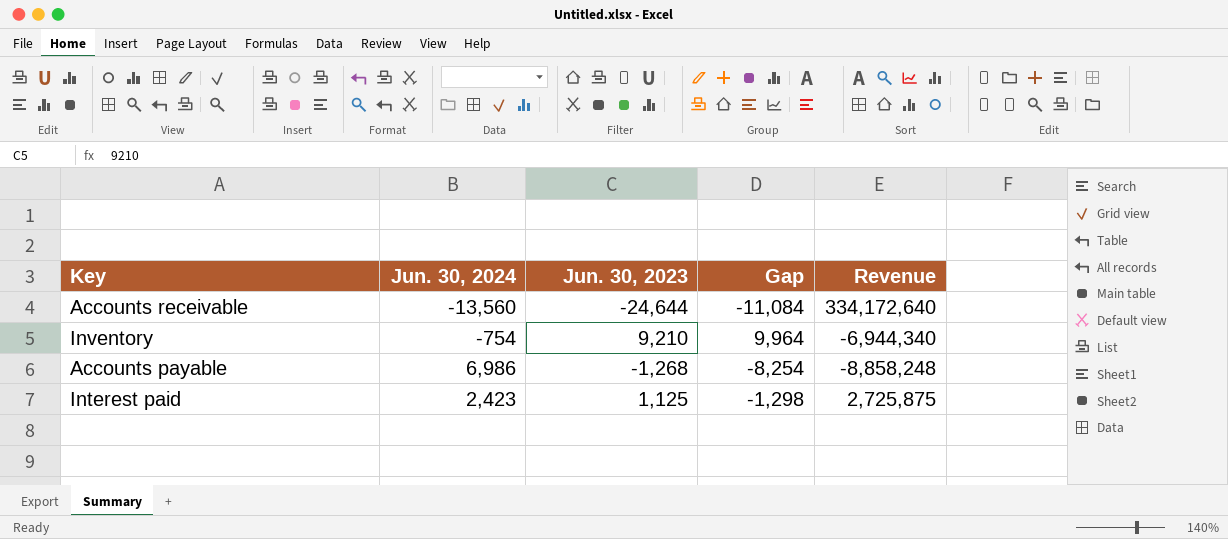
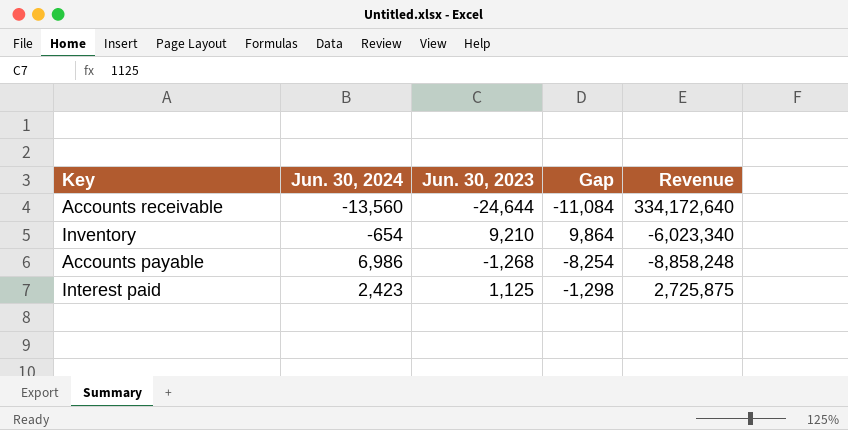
Inventory | Jun. 30, 2024: -754 -> -654
Inventory | Gap: 9,964 -> 9,864
Inventory | Revenue: -6,944,340 -> -6,023,340

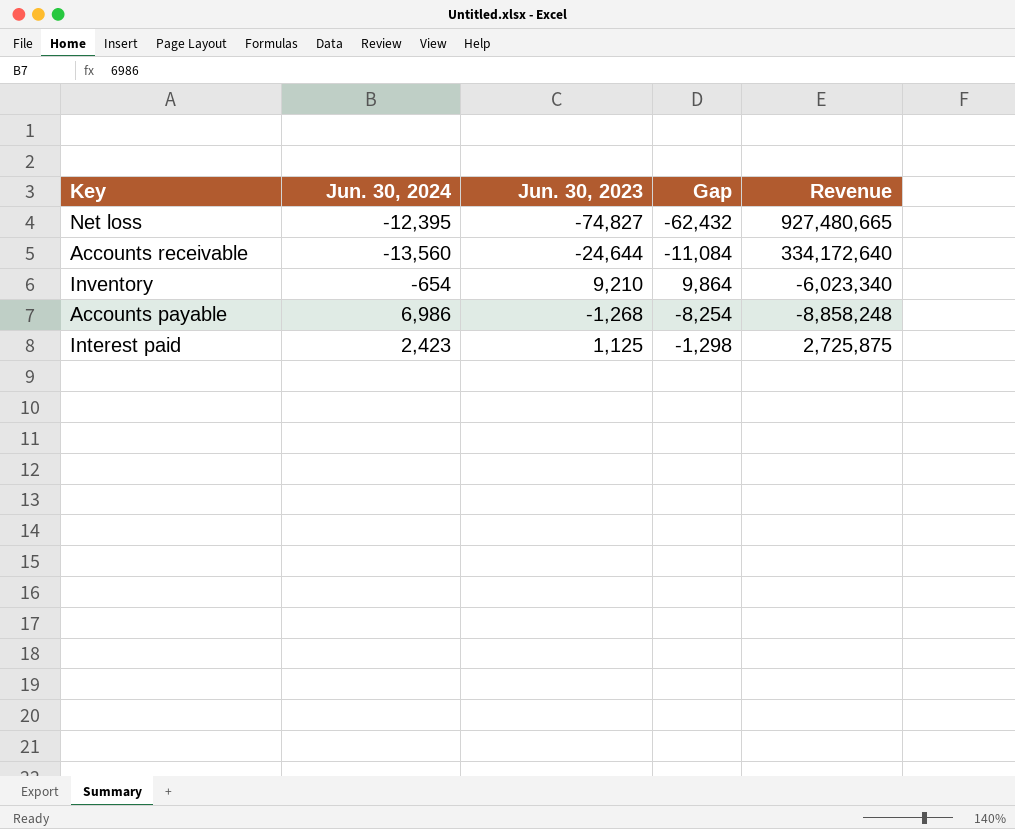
row Net loss: none -> -12,395 | -74,827 | -62,432 | 927,480,665

